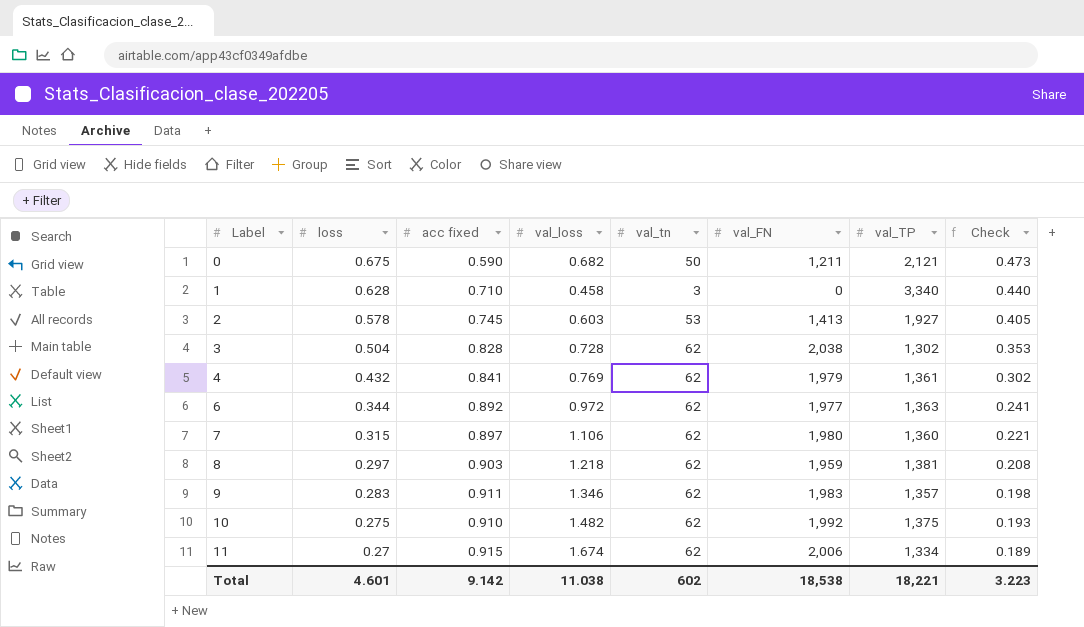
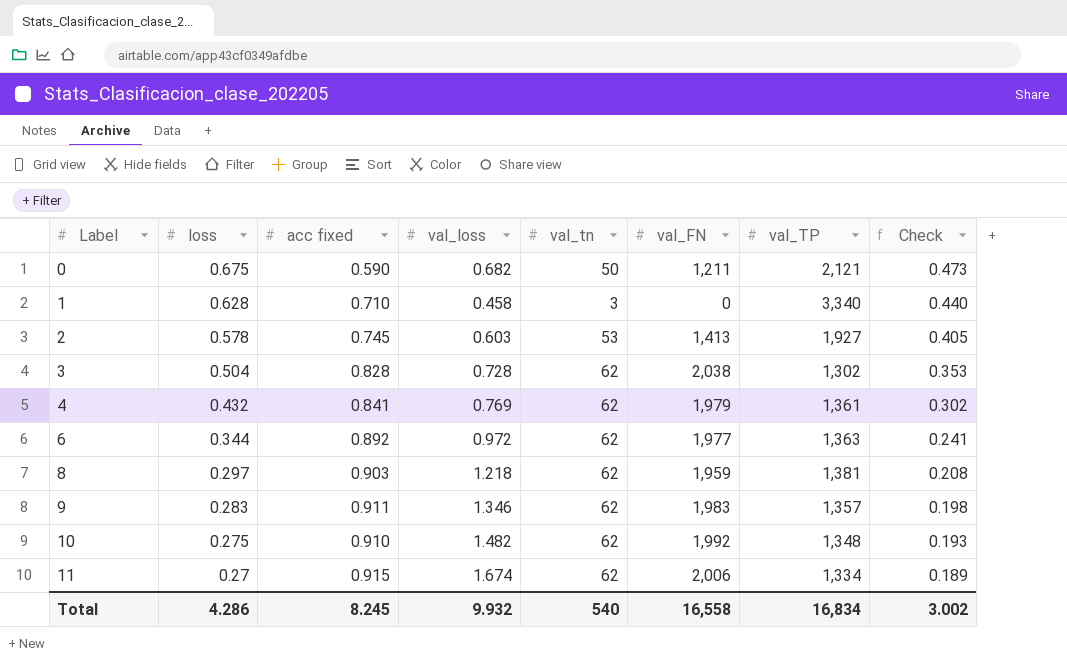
row 7: 0.315 | 0.897 | 1.106 | 62 | 1,980 | 1,360 | 0.221 -> none
10 | val_TP: 1,375 -> 1,348
Total | loss: 4.601 -> 4.286
Total | acc fixed: 9.142 -> 8.245
Total | val_loss: 11.038 -> 9.932
Total | val_tn: 602 -> 540
Total | val_FN: 18,538 -> 16,558
Total | val_TP: 18,221 -> 16,834
Total | Check: 3.223 -> 3.002

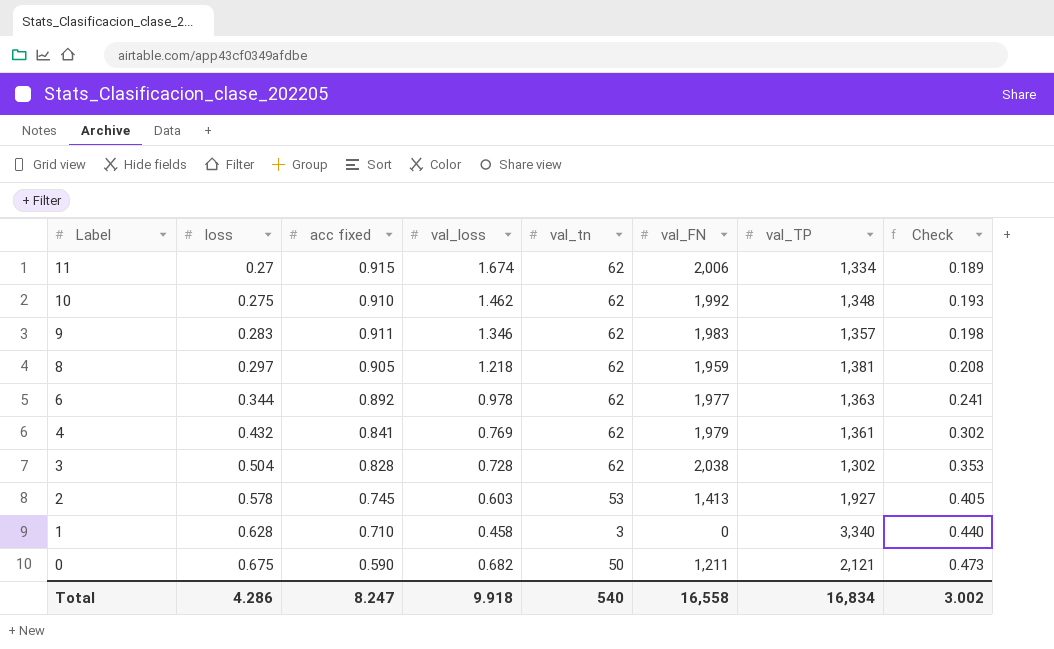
row order: Label ascending -> Label descending
10 | val_loss: 1.482 -> 1.462
8 | acc fixed: 0.903 -> 0.905
6 | val_loss: 0.972 -> 0.978
Total | acc fixed: 8.245 -> 8.247
Total | val_loss: 9.932 -> 9.918

